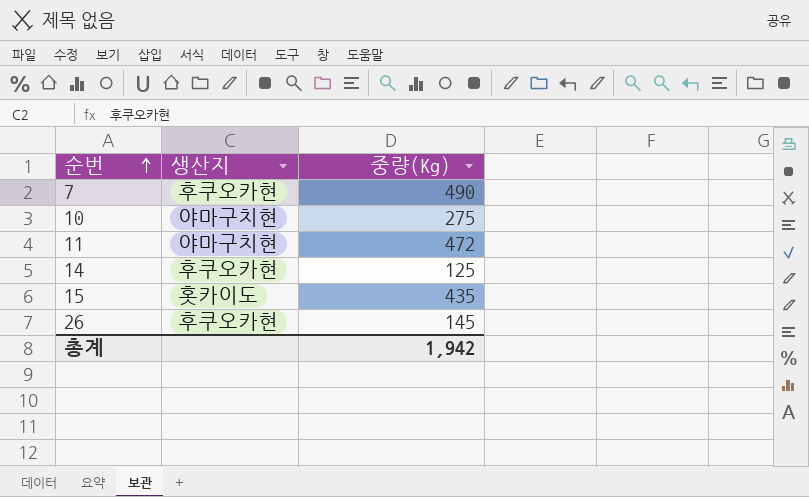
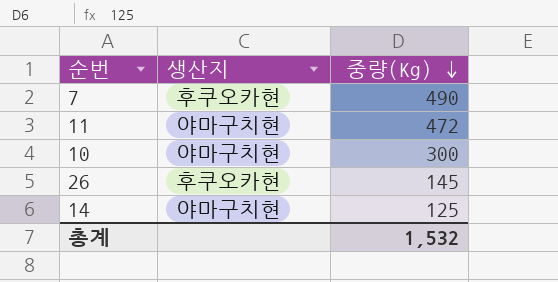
row order: 순번 ascending -> 중량(Kg) descending
row 15: 홋카이도 | 435 -> none
10 | 중량(Kg): 275 -> 300
14 | 생산지: 후쿠오카현 -> 야마구치현
총계 | 중량(Kg): 1,942 -> 1,532

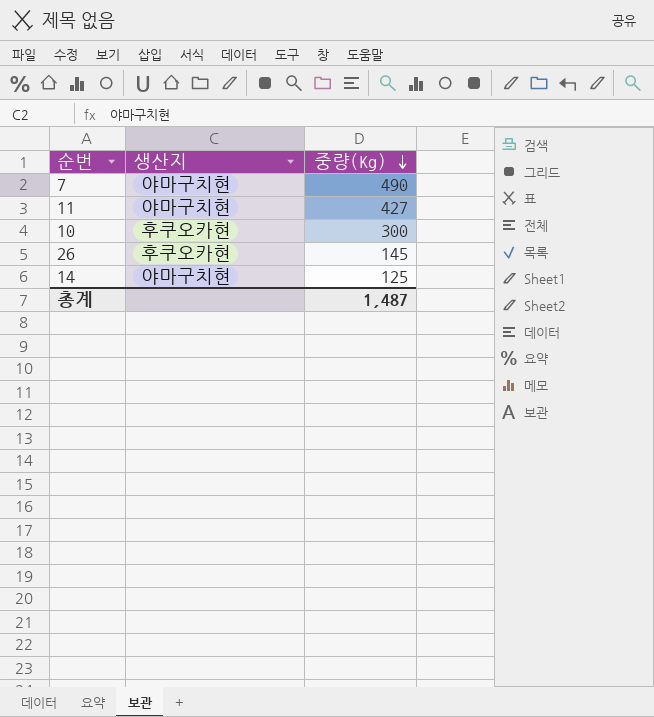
7 | 생산지: 후쿠오카현 -> 야마구치현
11 | 중량(Kg): 472 -> 427
10 | 생산지: 야마구치현 -> 후쿠오카현
총계 | 중량(Kg): 1,532 -> 1,487

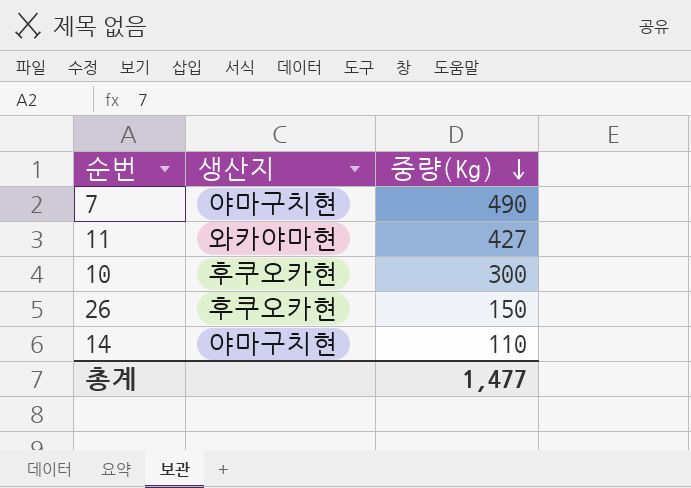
11 | 생산지: 야마구치현 -> 와카야마현
26 | 중량(Kg): 145 -> 150
14 | 중량(Kg): 125 -> 110
총계 | 중량(Kg): 1,487 -> 1,477

